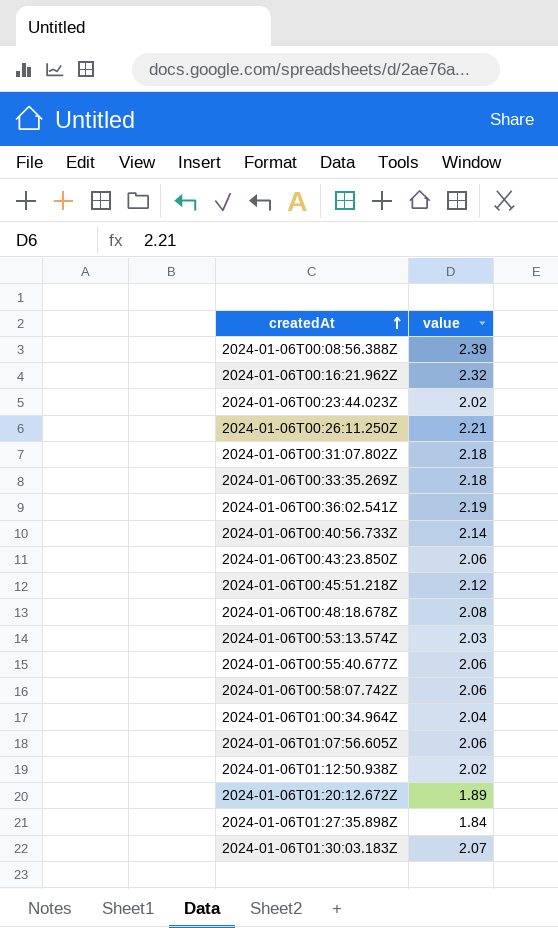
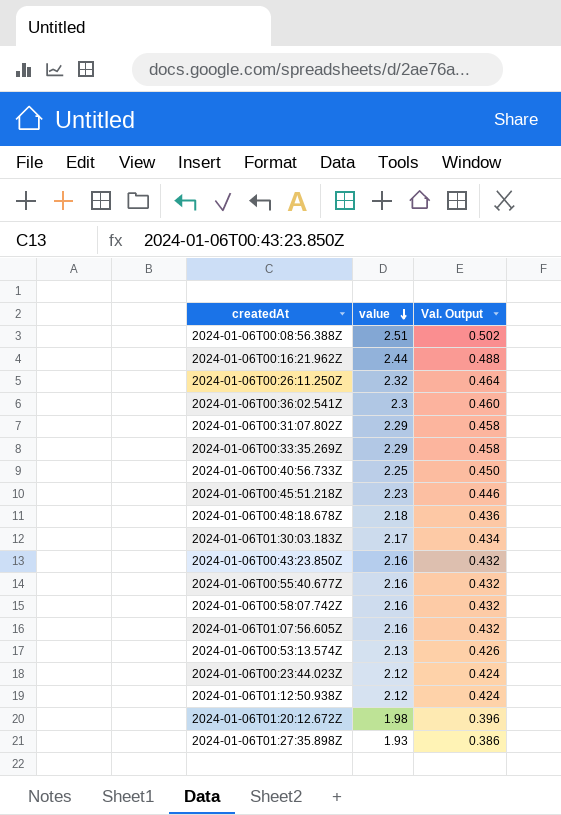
row order: createdAt ascending -> value descending
column Val. Output | formula: none -> [value] * 0.2
row 2024-01-06T01:00:34.964Z: 2.04 -> none
2024-01-06T00:08:56.388Z | value: 2.39 -> 2.51
2024-01-06T00:16:21.962Z | value: 2.32 -> 2.44
2024-01-06T00:26:11.250Z | value: 2.21 -> 2.32
2024-01-06T00:36:02.541Z | value: 2.19 -> 2.3
2024-01-06T00:31:07.802Z | value: 2.18 -> 2.29
2024-01-06T00:33:35.269Z | value: 2.18 -> 2.29
2024-01-06T00:40:56.733Z | value: 2.14 -> 2.25
2024-01-06T00:45:51.218Z | value: 2.12 -> 2.23
2024-01-06T00:48:18.678Z | value: 2.08 -> 2.18
2024-01-06T01:30:03.183Z | value: 2.07 -> 2.17
2024-01-06T00:43:23.850Z | value: 2.06 -> 2.16
2024-01-06T00:55:40.677Z | value: 2.06 -> 2.16
2024-01-06T00:58:07.742Z | value: 2.06 -> 2.16
2024-01-06T01:07:56.605Z | value: 2.06 -> 2.16
2024-01-06T00:53:13.574Z | value: 2.03 -> 2.13
2024-01-06T00:23:44.023Z | value: 2.02 -> 2.12
2024-01-06T01:12:50.938Z | value: 2.02 -> 2.12
2024-01-06T01:20:12.672Z | value: 1.89 -> 1.98
2024-01-06T01:27:35.898Z | value: 1.84 -> 1.93

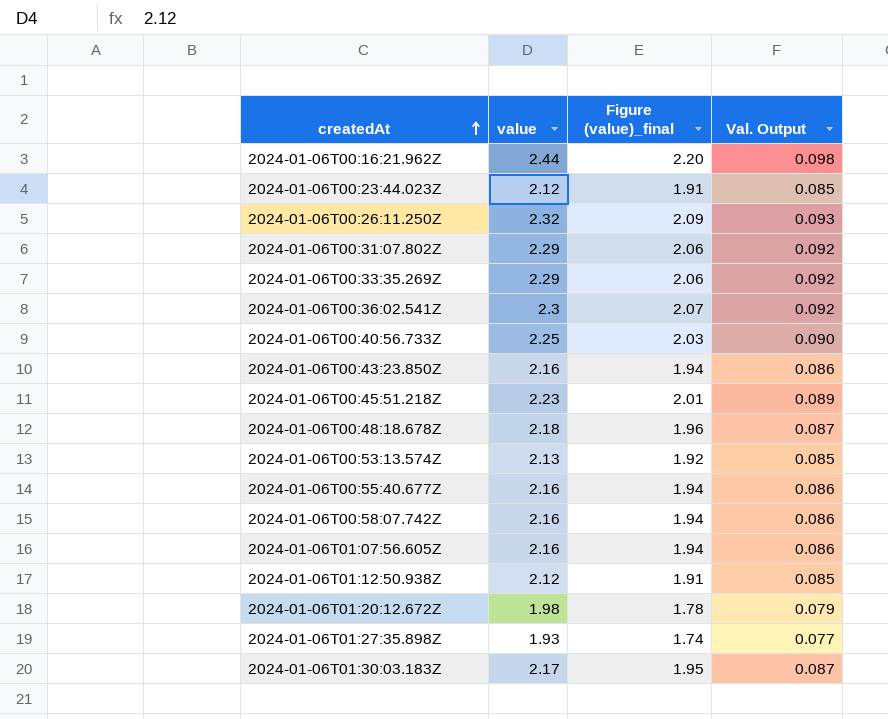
row order: value descending -> createdAt ascending
column Figure (value)_final | formula: none -> [value] * 0.9
column Val. Output | formula: [value] * 0.2 -> [value] * 0.04
row 2024-01-06T00:08:56.388Z: 2.51 | 0.502 -> none

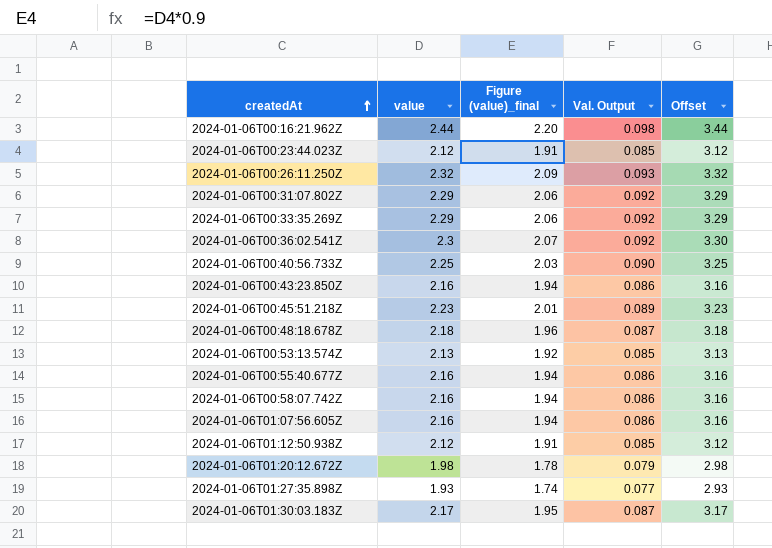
column Offset | formula: none -> [value] + 1

